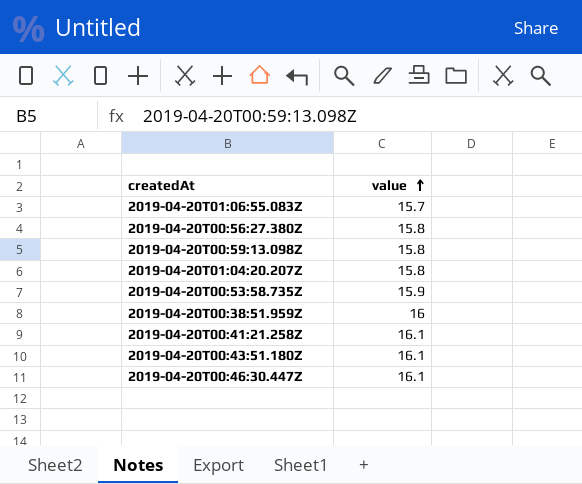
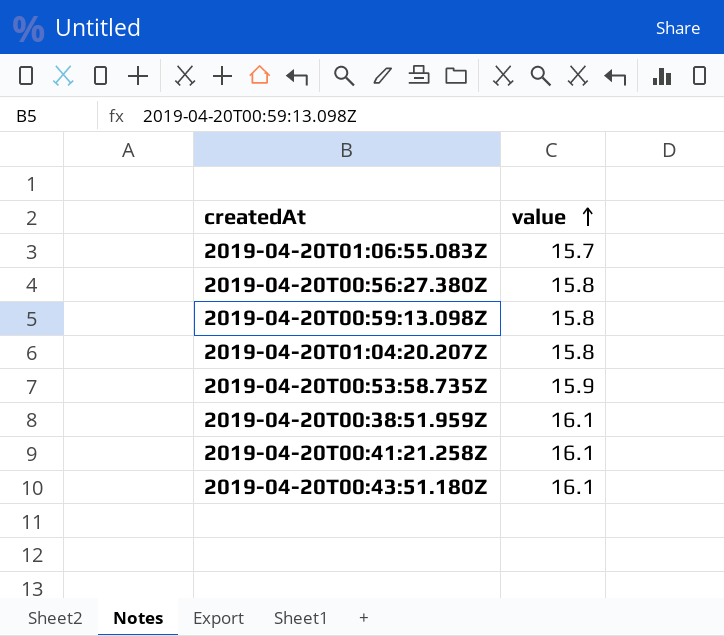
row 2019-04-20T00:46:30.447Z: 16.1 -> none
2019-04-20T00:38:51.959Z | value: 16 -> 16.1

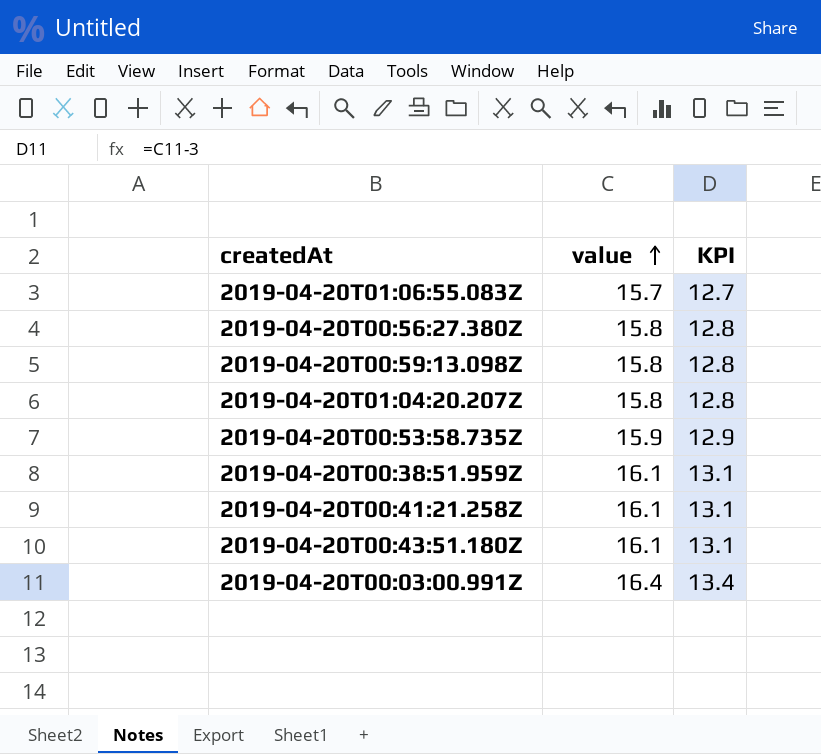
column KPI | formula: none -> [value] - 3
row 2019-04-20T00:03:00.991Z: none -> 16.4 | 13.4

